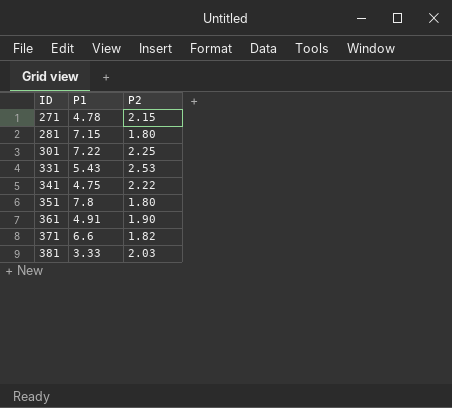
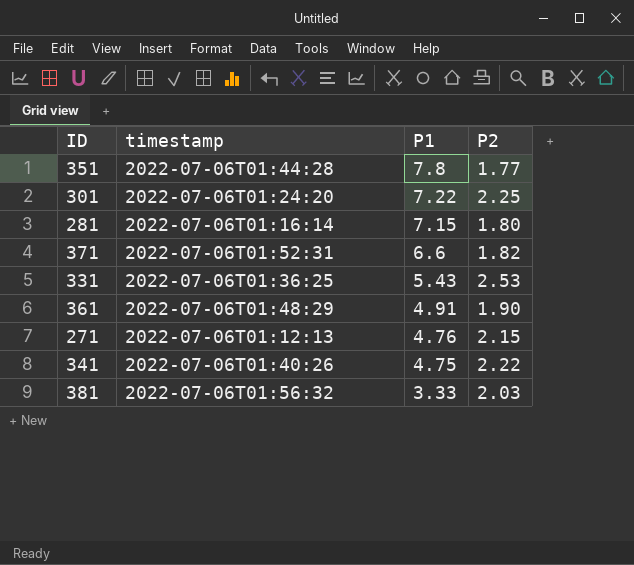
row order: ID ascending -> P1 descending
column timestamp | position: none -> 2
351 | P2: 1.80 -> 1.77
271 | P1: 4.78 -> 4.76

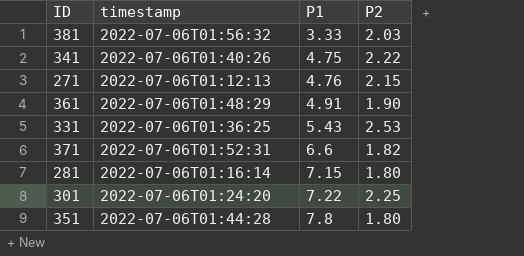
row order: P1 descending -> P1 ascending
351 | P2: 1.77 -> 1.80

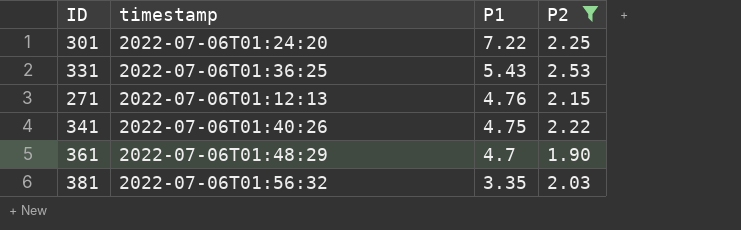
filter: none -> P2 >= 1.90
row order: P1 ascending -> P1 descending
361 | P1: 4.91 -> 4.7
381 | P1: 3.33 -> 3.35

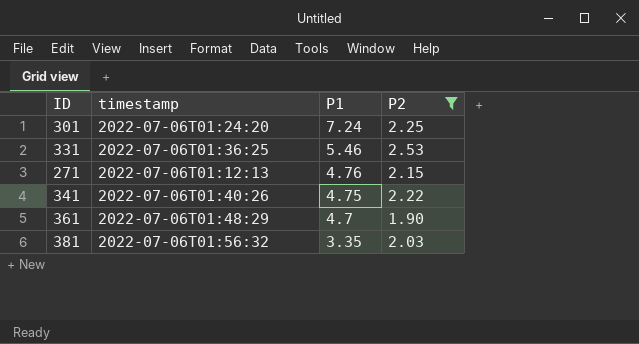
301 | P1: 7.22 -> 7.24
331 | P1: 5.43 -> 5.46

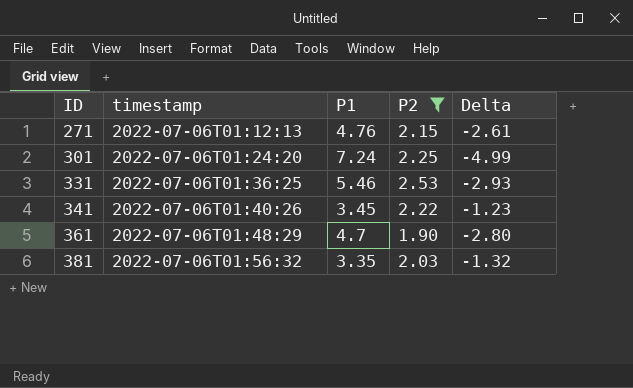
row order: P1 descending -> ID ascending
column Delta | formula: none -> [P2] - [P1]
341 | P1: 4.75 -> 3.45

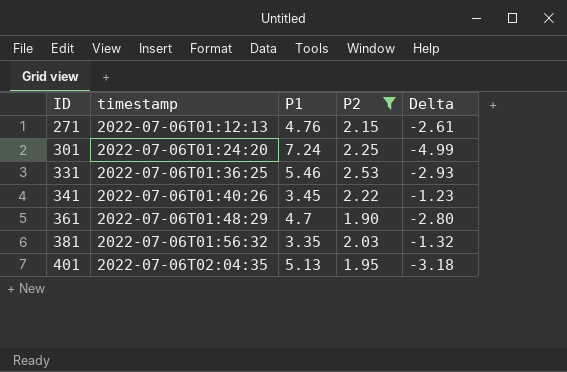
row 401: none -> 2022-07-06T02:04:35 | 5.13 | 1.95 | -3.18

